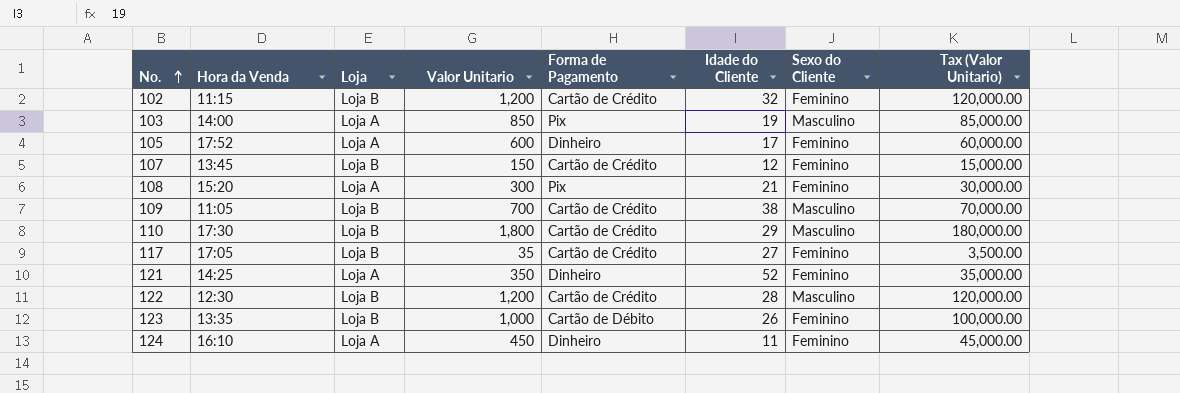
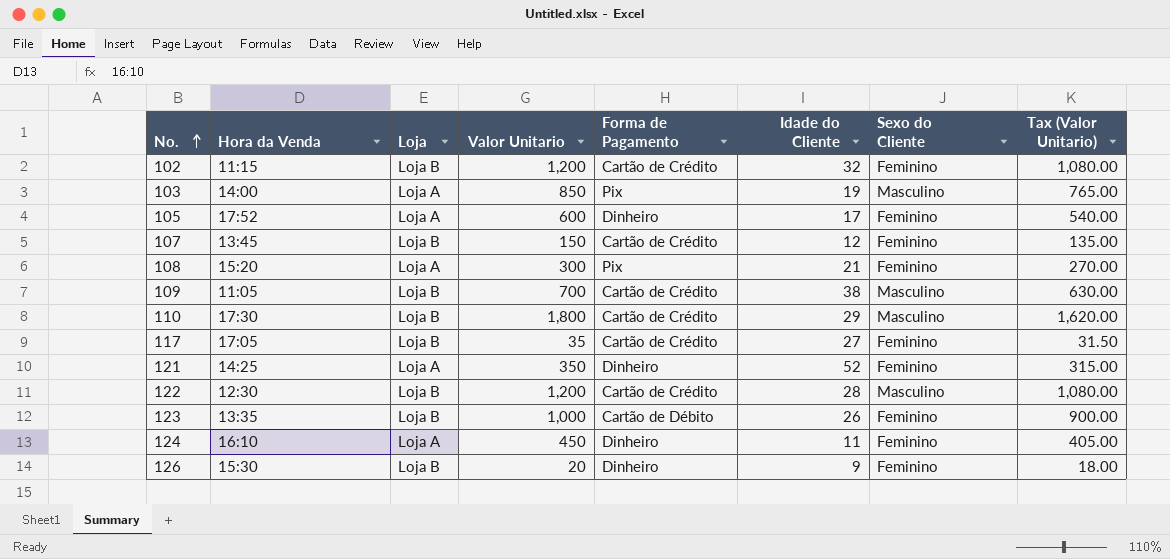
column Tax (Valor Unitario) | formula: [Valor Unitario] * 100 -> [Valor Unitario] * 0.9
row 126: none -> 15:30 | Loja B | 20 | Dinheiro | 9 | Feminino | 18.00

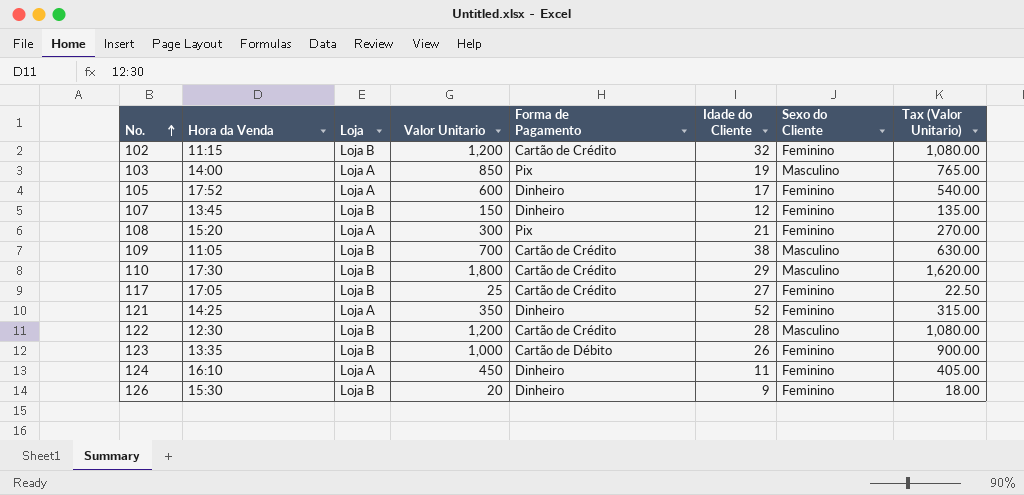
107 | Forma de Pagamento: Cartão de Crédito -> Dinheiro
117 | Valor Unitario: 35 -> 25
117 | Tax (Valor Unitario): 31.50 -> 22.50

